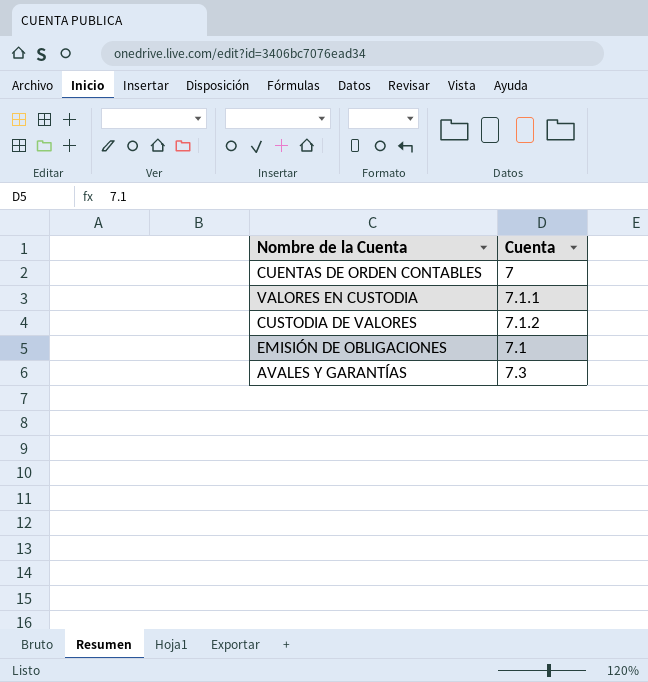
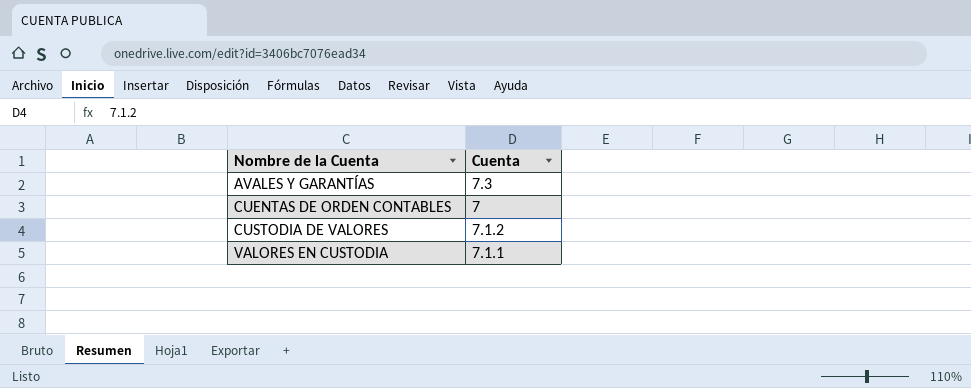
row order: none -> Nombre de la Cuenta ascending
row EMISIÓN DE OBLIGACIONES: 7.1 -> none

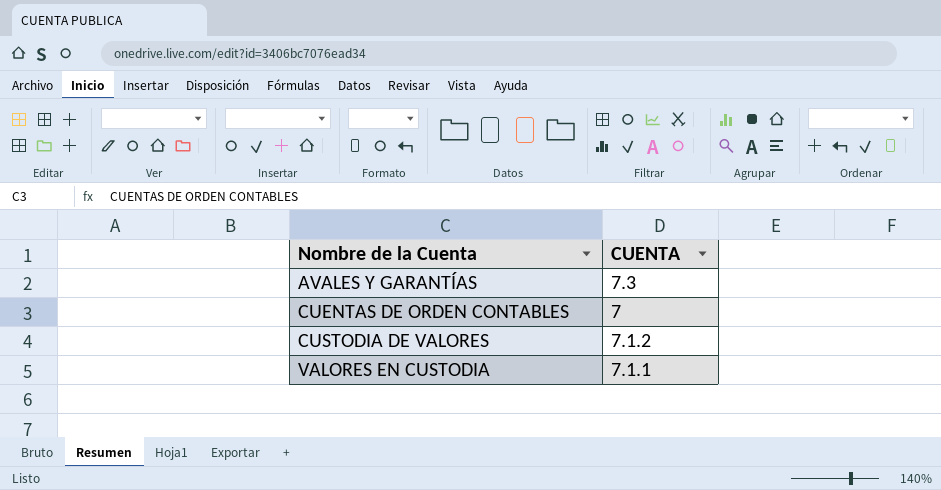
column name: Cuenta -> CUENTA

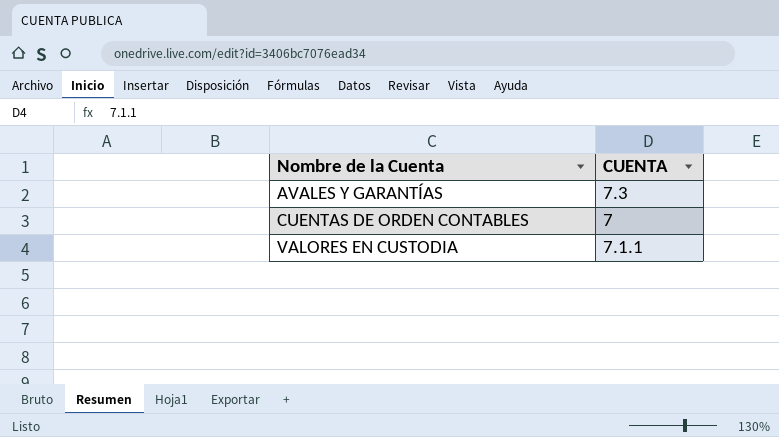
row CUSTODIA DE VALORES: 7.1.2 -> none

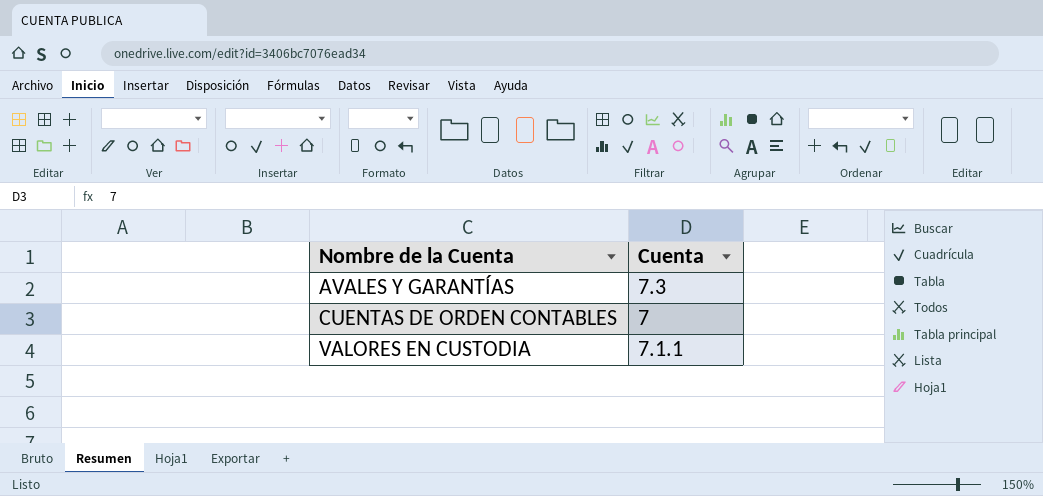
column name: CUENTA -> Cuenta

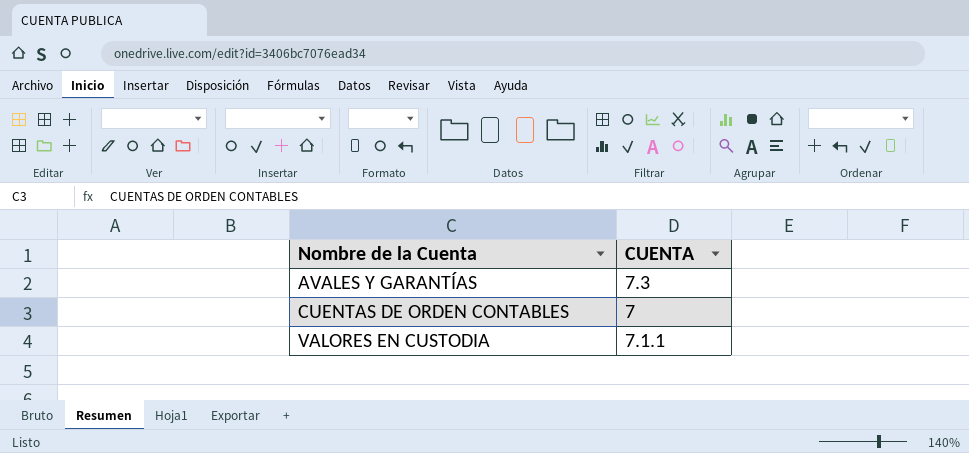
column name: Cuenta -> CUENTA

